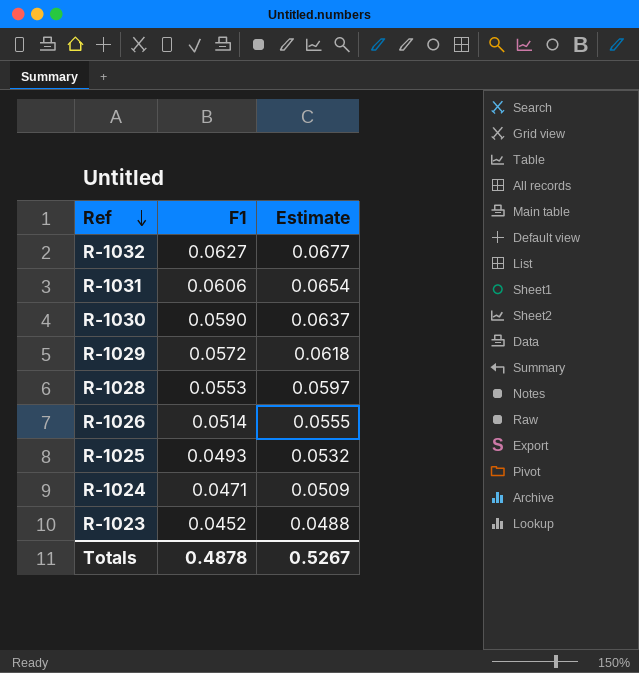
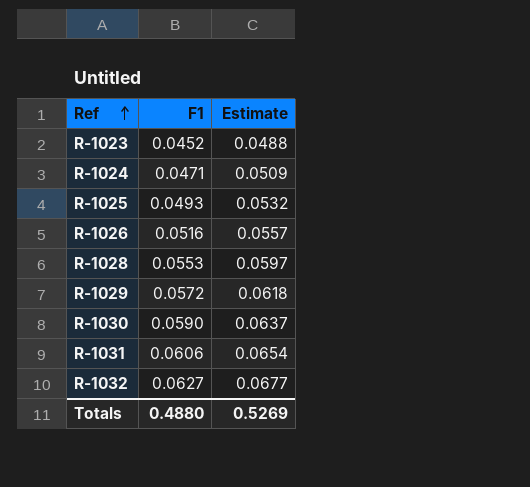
row order: Ref descending -> Ref ascending
R-1026 | F1: 0.0514 -> 0.0516
R-1026 | Estimate: 0.0555 -> 0.0557
Totals | F1: 0.4878 -> 0.4880
Totals | Estimate: 0.5267 -> 0.5269

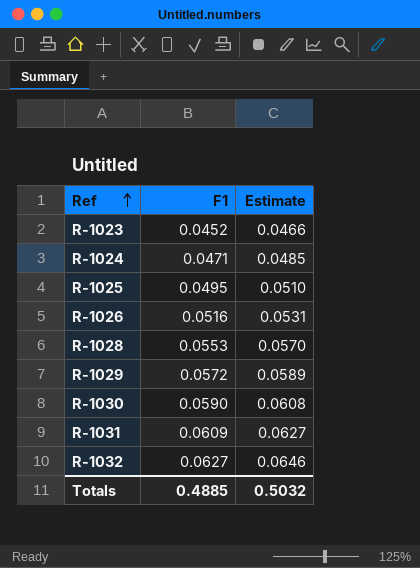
column Estimate | formula: [F1] * 1.08 -> [F1] * 1.03
R-1025 | F1: 0.0493 -> 0.0495
R-1031 | F1: 0.0606 -> 0.0609
Totals | F1: 0.4880 -> 0.4885
Totals | Estimate: 0.5269 -> 0.5032

